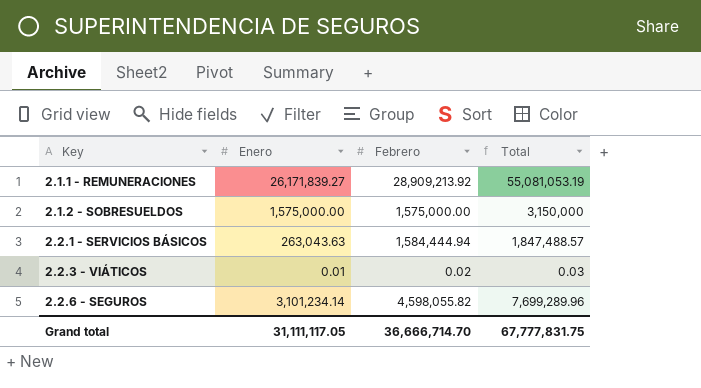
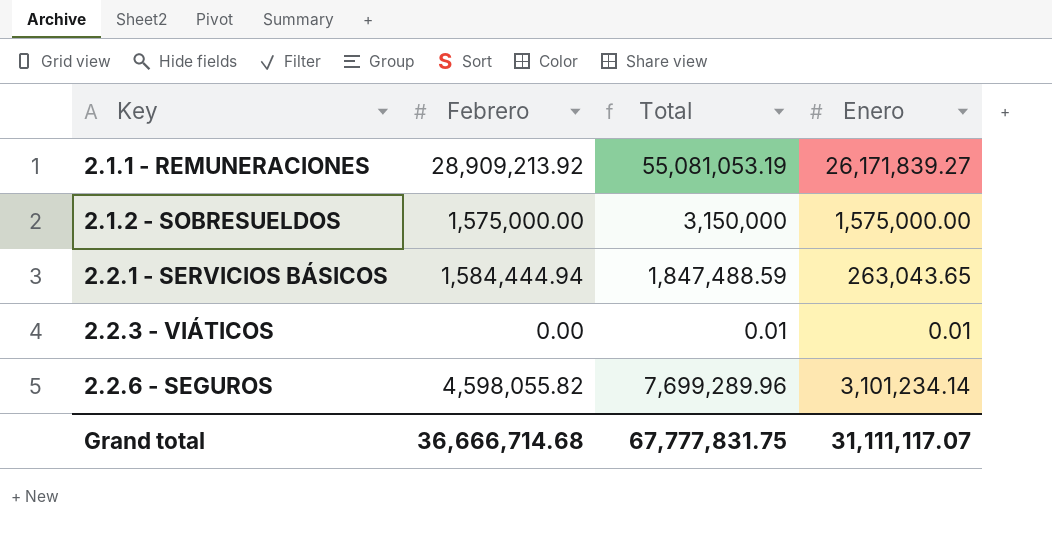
column Enero | position: 2 -> 4
2.2.1 - SERVICIOS BÁSICOS | Total: 1,847,488.57 -> 1,847,488.59
2.2.1 - SERVICIOS BÁSICOS | Enero: 263,043.63 -> 263,043.65
2.2.3 - VIÁTICOS | Febrero: 0.02 -> 0.00
2.2.3 - VIÁTICOS | Total: 0.03 -> 0.01
Grand total | Febrero: 36,666,714.70 -> 36,666,714.68
Grand total | Enero: 31,111,117.05 -> 31,111,117.07

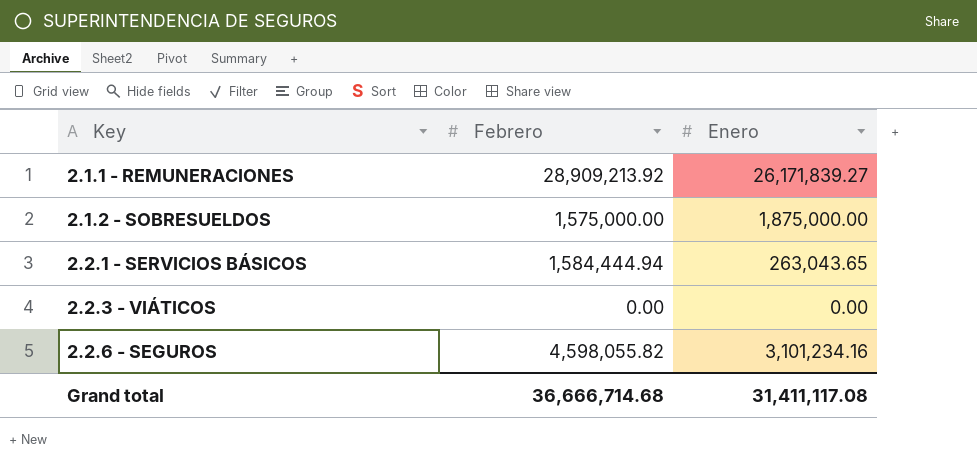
column Total | formula: [Febrero] + [Enero] -> none
2.1.2 - SOBRESUELDOS | Enero: 1,575,000.00 -> 1,875,000.00
2.2.3 - VIÁTICOS | Enero: 0.01 -> 0.00
2.2.6 - SEGUROS | Enero: 3,101,234.14 -> 3,101,234.16
Grand total | Enero: 31,111,117.07 -> 31,411,117.08

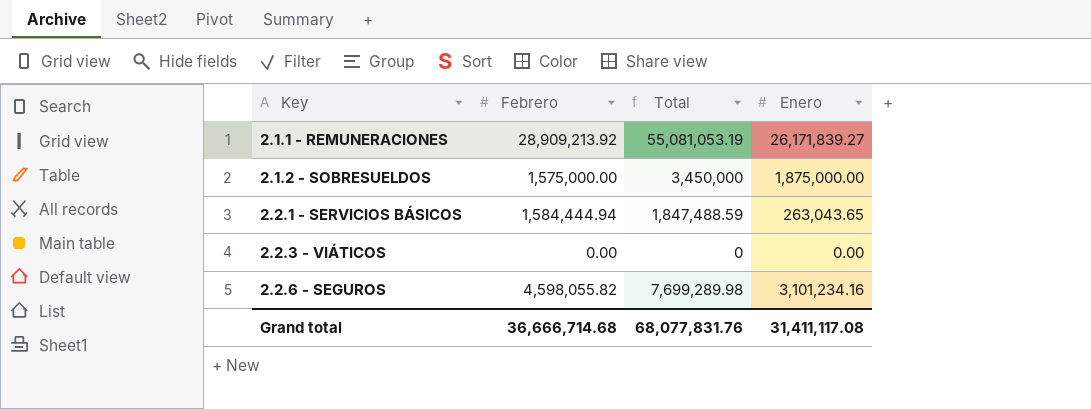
column Total | formula: none -> [Febrero] + [Enero]

